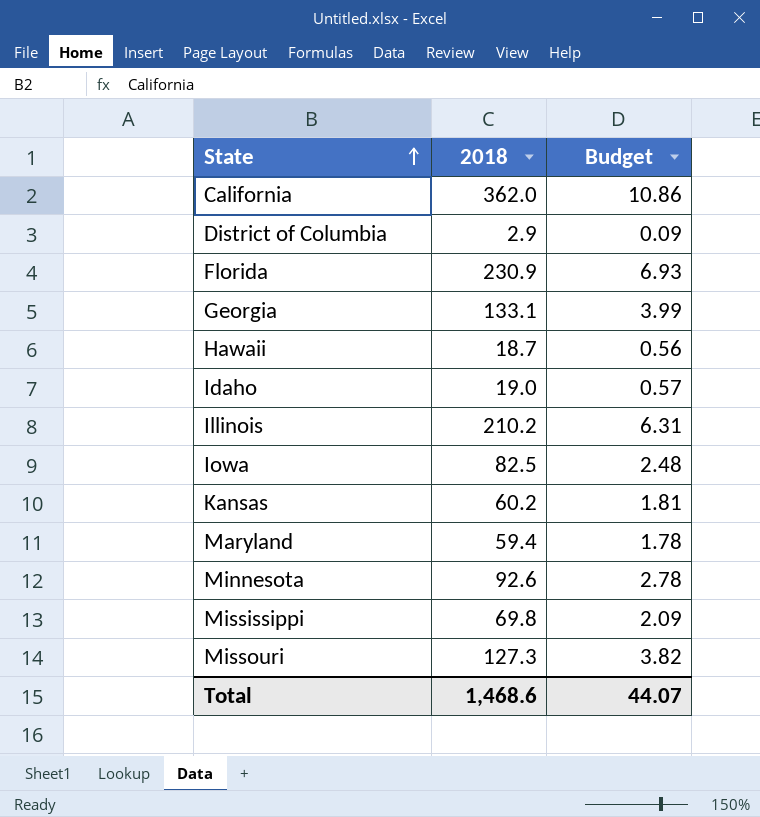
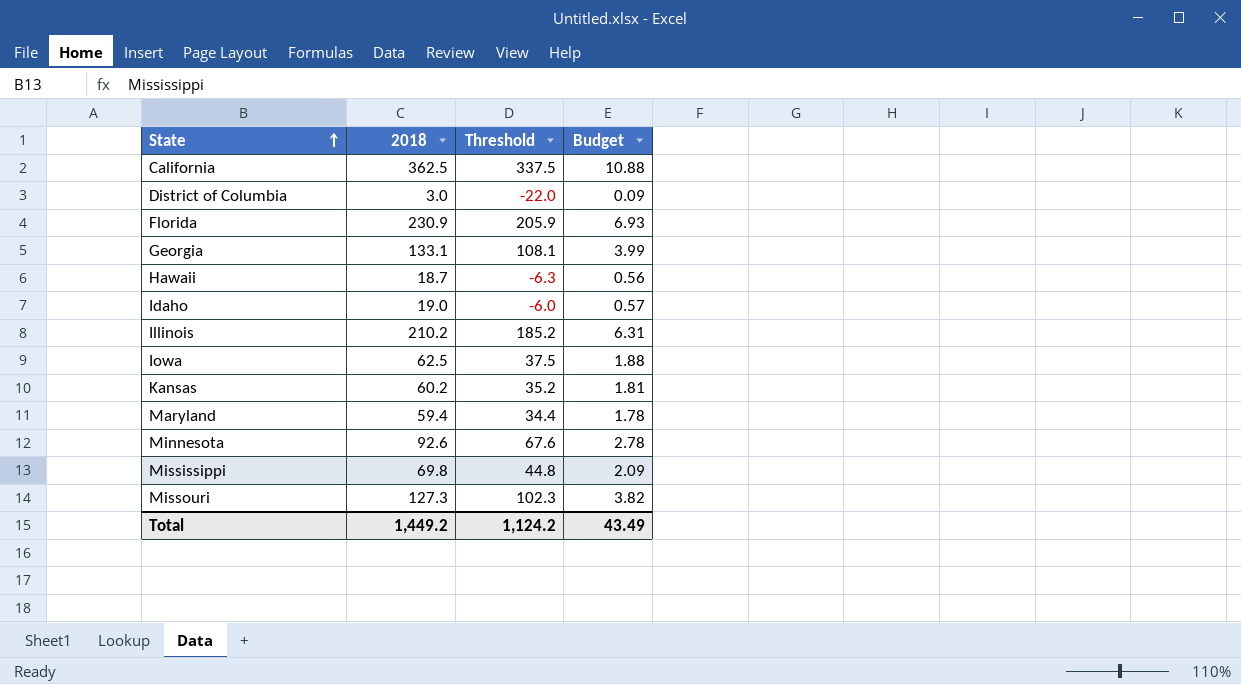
column Threshold | formula: none -> [2018] - 25
California | 2018: 362.0 -> 362.5
California | Budget: 10.86 -> 10.88
District of Columbia | 2018: 2.9 -> 3.0
Iowa | 2018: 82.5 -> 62.5
Iowa | Budget: 2.48 -> 1.88
Total | 2018: 1,468.6 -> 1,449.2
Total | Budget: 44.07 -> 43.49

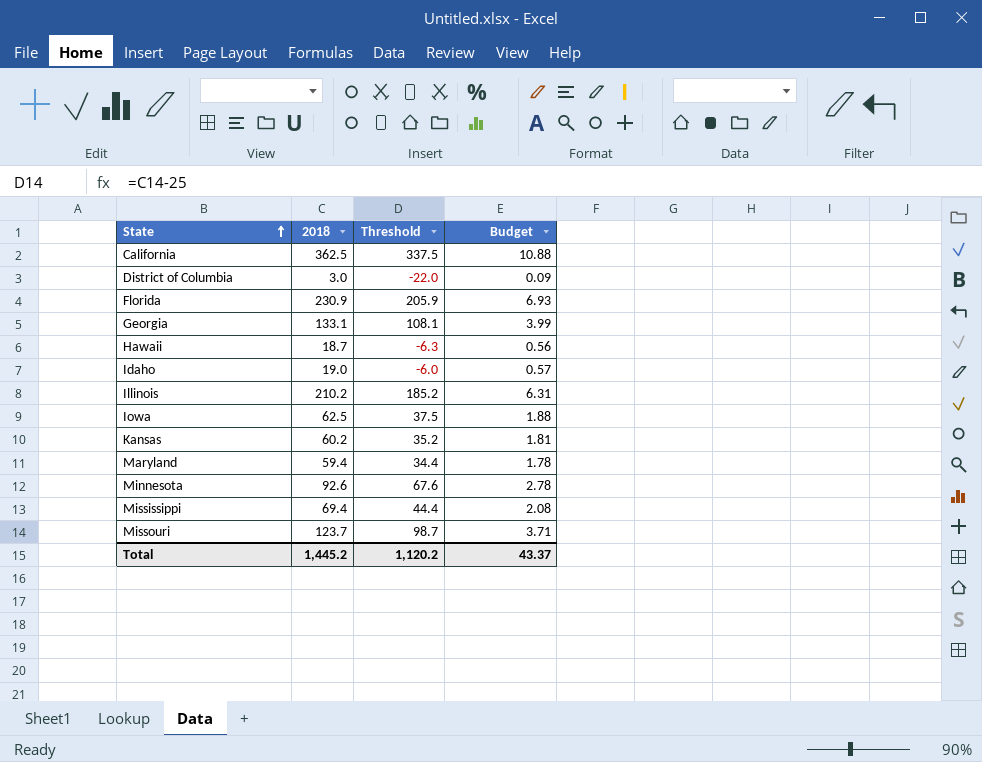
Mississippi | 2018: 69.8 -> 69.4
Mississippi | Threshold: 44.8 -> 44.4
Mississippi | Budget: 2.09 -> 2.08
Missouri | 2018: 127.3 -> 123.7
Missouri | Threshold: 102.3 -> 98.7
Missouri | Budget: 3.82 -> 3.71
Total | 2018: 1,449.2 -> 1,445.2
Total | Threshold: 1,124.2 -> 1,120.2
Total | Budget: 43.49 -> 43.37

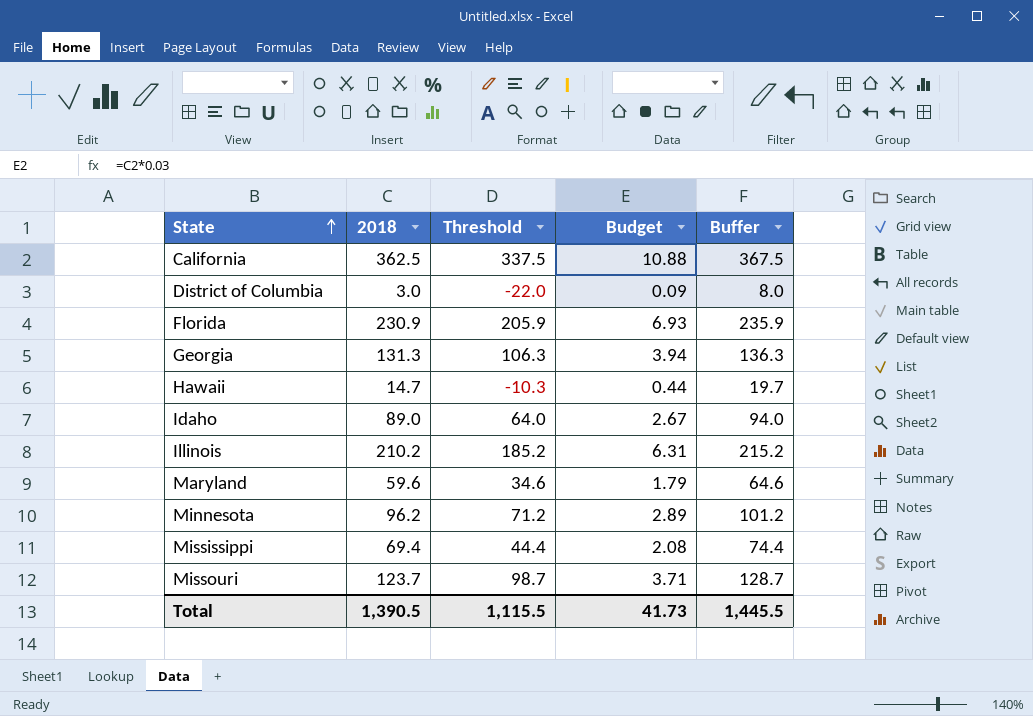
column Buffer | formula: none -> [2018] + 5
row Iowa: 62.5 | 37.5 | 1.88 -> none
row Kansas: 60.2 | 35.2 | 1.81 -> none
Georgia | 2018: 133.1 -> 131.3
Georgia | Threshold: 108.1 -> 106.3
Georgia | Budget: 3.99 -> 3.94
Hawaii | 2018: 18.7 -> 14.7
Hawaii | Threshold: -6.3 -> -10.3
Hawaii | Budget: 0.56 -> 0.44
Idaho | 2018: 19.0 -> 89.0
Idaho | Threshold: -6.0 -> 64.0
Idaho | Budget: 0.57 -> 2.67
Maryland | 2018: 59.4 -> 59.6
Maryland | Threshold: 34.4 -> 34.6
Maryland | Budget: 1.78 -> 1.79
Minnesota | 2018: 92.6 -> 96.2
Minnesota | Threshold: 67.6 -> 71.2
Minnesota | Budget: 2.78 -> 2.89
Total | 2018: 1,445.2 -> 1,390.5
Total | Threshold: 1,120.2 -> 1,115.5
Total | Budget: 43.37 -> 41.73

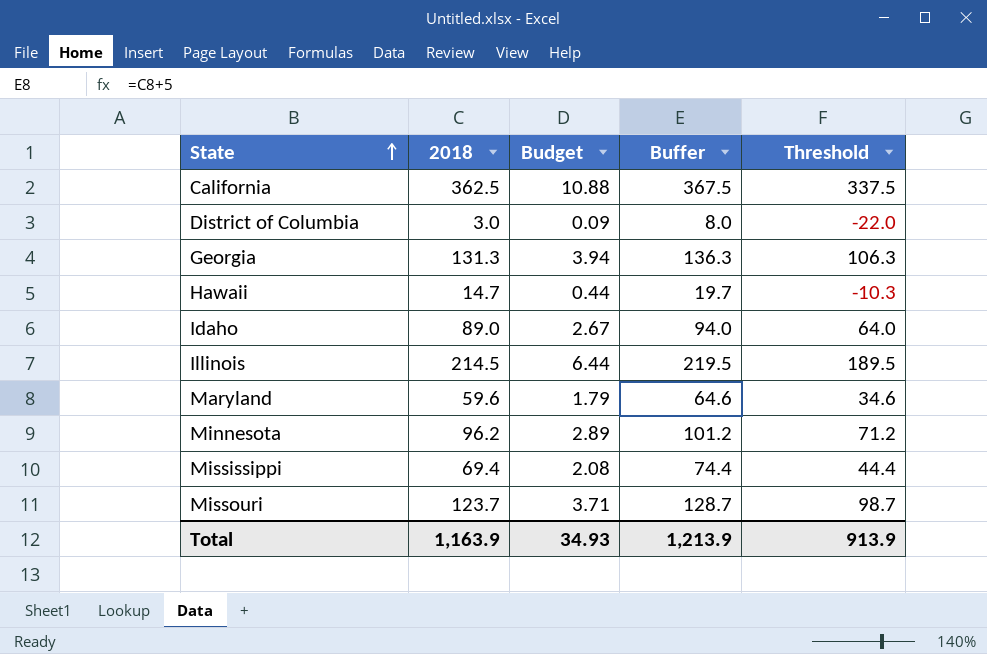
column Threshold | position: 3 -> 5
row Florida: 230.9 | 205.9 | 6.93 | 235.9 -> none
Illinois | 2018: 210.2 -> 214.5
Illinois | Budget: 6.31 -> 6.44
Illinois | Buffer: 215.2 -> 219.5
Illinois | Threshold: 185.2 -> 189.5
Total | 2018: 1,390.5 -> 1,163.9
Total | Budget: 41.73 -> 34.93
Total | Buffer: 1,445.5 -> 1,213.9
Total | Threshold: 1,115.5 -> 913.9

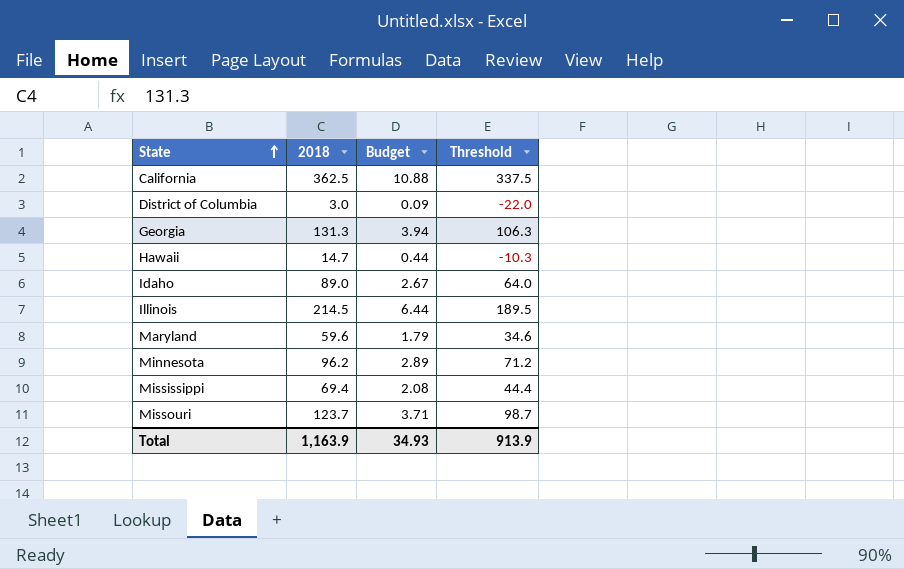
column Buffer | formula: [2018] + 5 -> none

